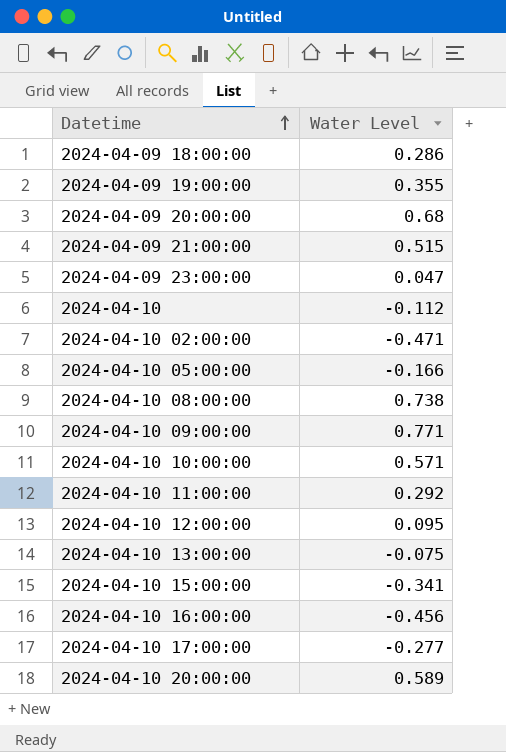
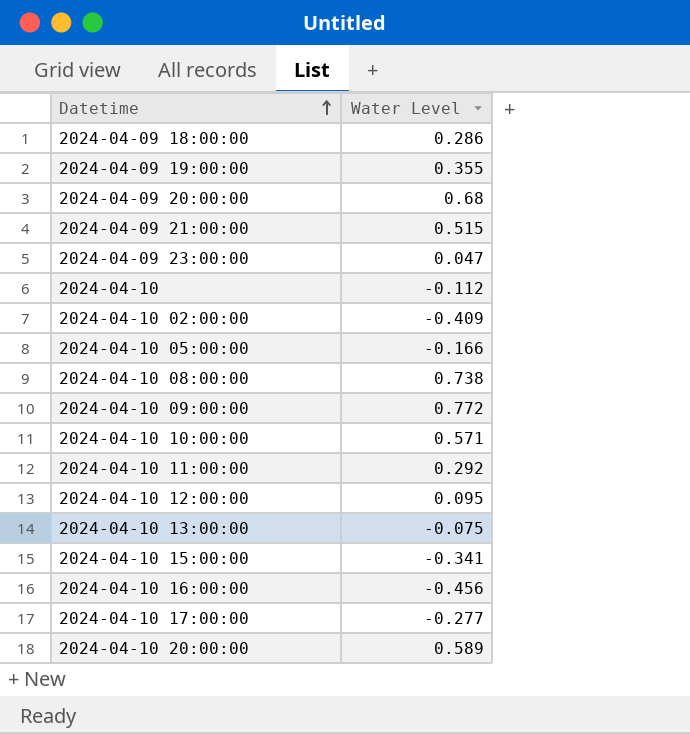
2024-04-10 02:00:00 | Water Level: -0.471 -> -0.409
2024-04-10 09:00:00 | Water Level: 0.771 -> 0.772

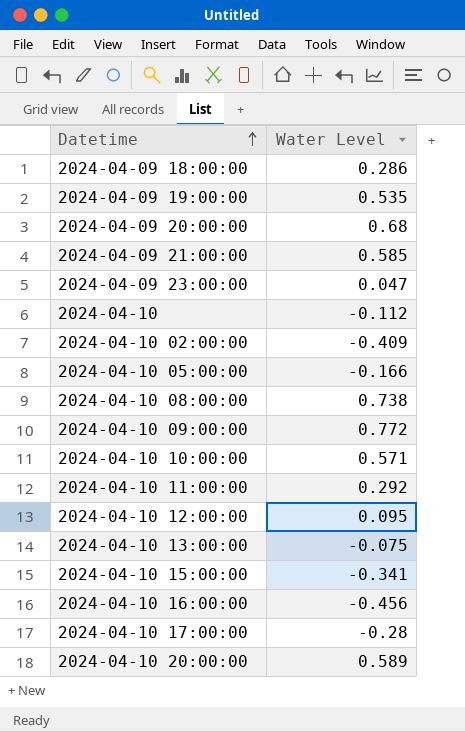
2024-04-09 19:00:00 | Water Level: 0.355 -> 0.535
2024-04-09 21:00:00 | Water Level: 0.515 -> 0.585
2024-04-10 17:00:00 | Water Level: -0.277 -> -0.28

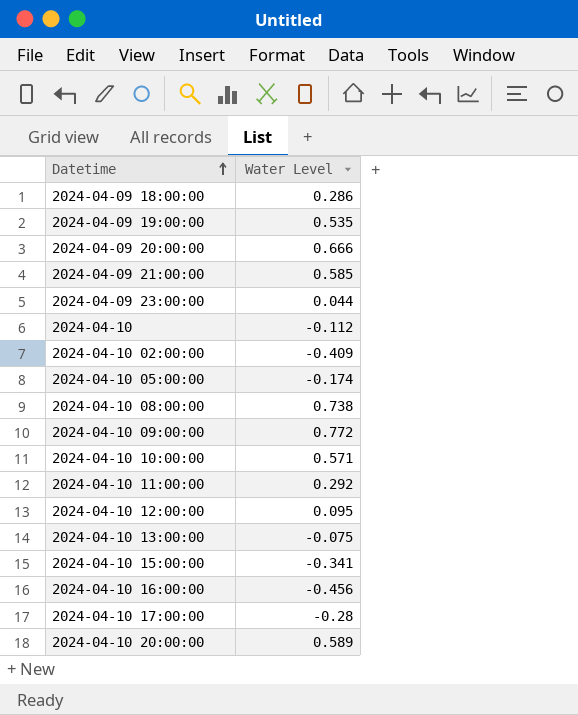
2024-04-09 20:00:00 | Water Level: 0.68 -> 0.666
2024-04-09 23:00:00 | Water Level: 0.047 -> 0.044
2024-04-10 05:00:00 | Water Level: -0.166 -> -0.174

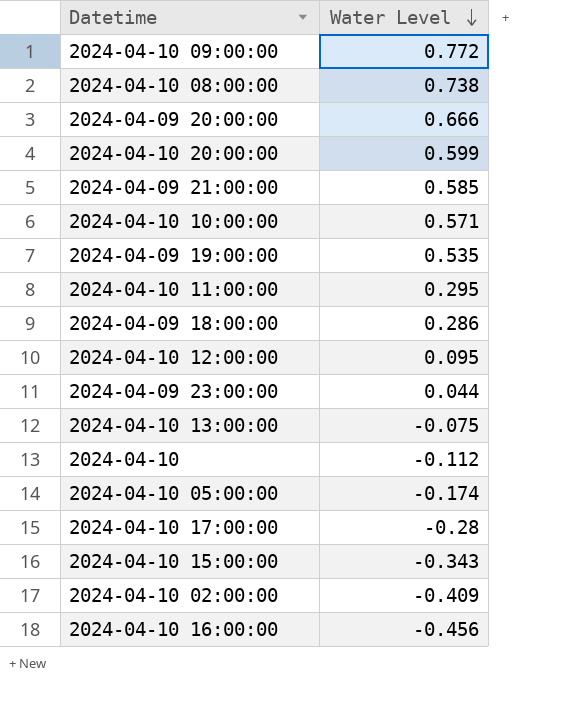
row order: Datetime ascending -> Water Level descending
2024-04-10 20:00:00 | Water Level: 0.589 -> 0.599
2024-04-10 11:00:00 | Water Level: 0.292 -> 0.295
2024-04-10 15:00:00 | Water Level: -0.341 -> -0.343

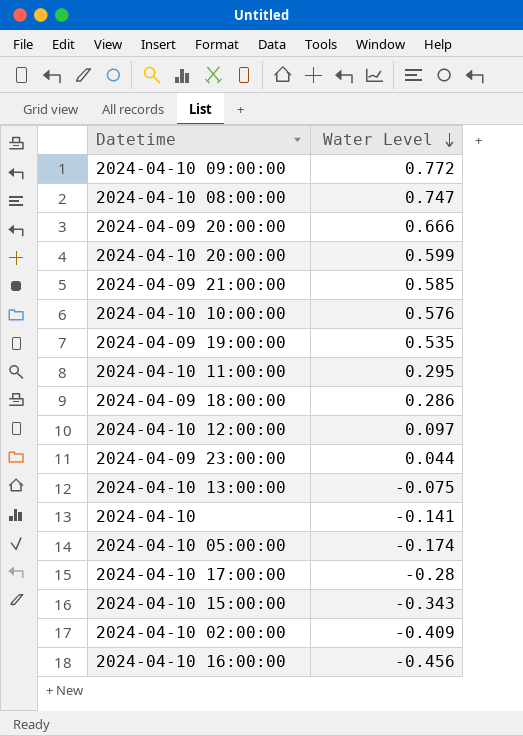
2024-04-10 08:00:00 | Water Level: 0.738 -> 0.747
2024-04-10 10:00:00 | Water Level: 0.571 -> 0.576
2024-04-10 12:00:00 | Water Level: 0.095 -> 0.097
2024-04-10 | Water Level: -0.112 -> -0.141

